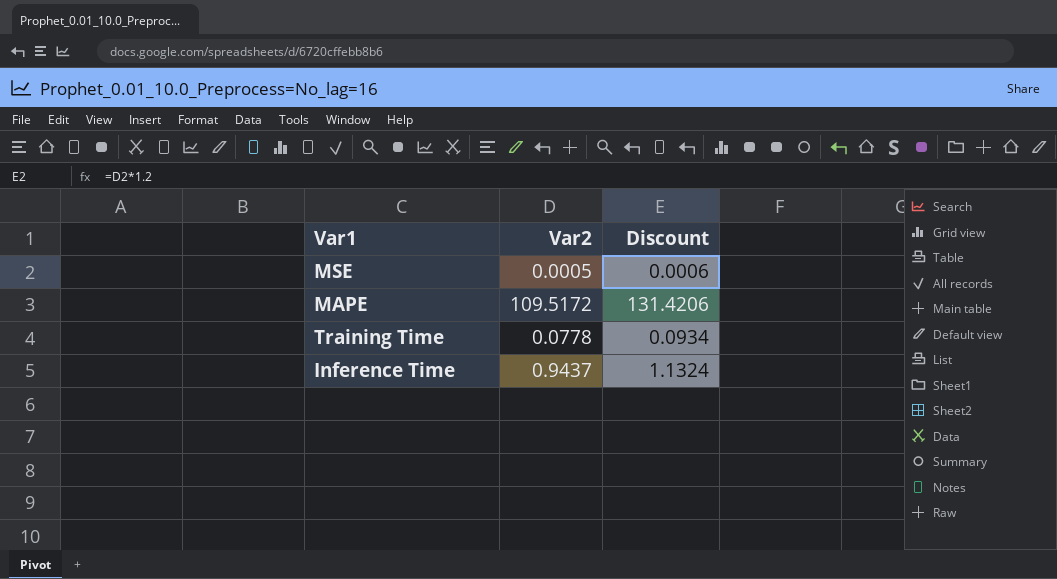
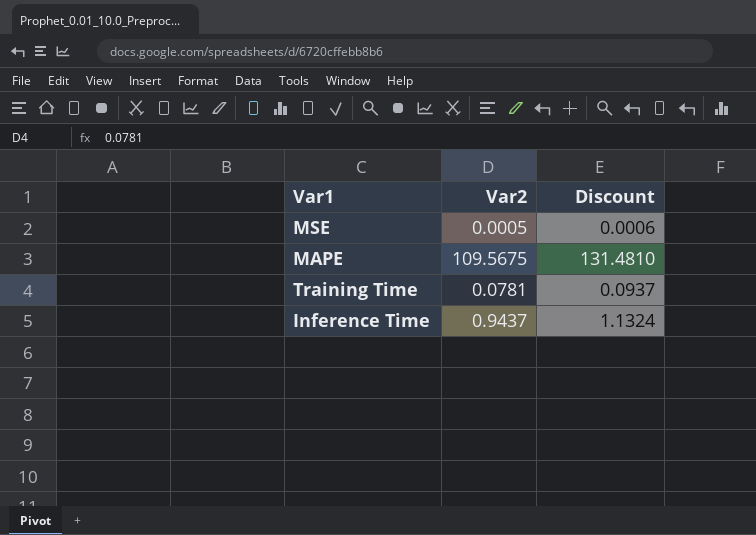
MAPE | Var2: 109.5172 -> 109.5675
MAPE | Discount: 131.4206 -> 131.4810
Training Time | Var2: 0.0778 -> 0.0781
Training Time | Discount: 0.0934 -> 0.0937

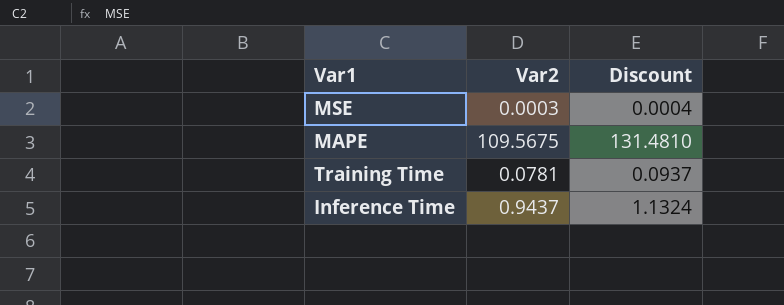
MSE | Var2: 0.0005 -> 0.0003
MSE | Discount: 0.0006 -> 0.0004

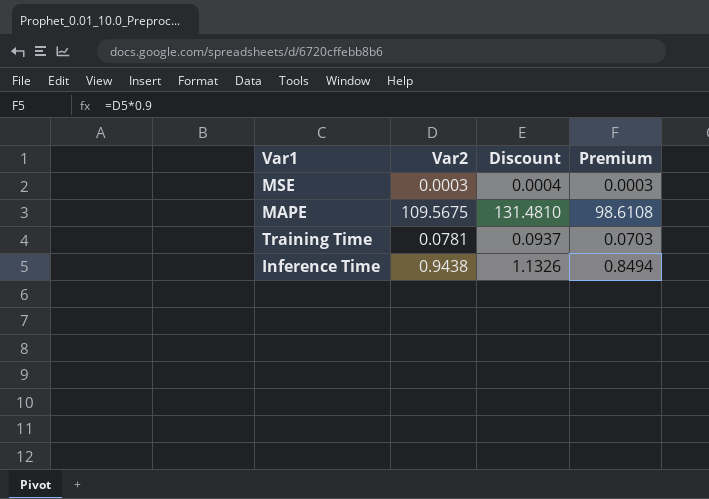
column Premium | formula: none -> [Var2] * 0.9
Inference Time | Var2: 0.9437 -> 0.9438
Inference Time | Discount: 1.1324 -> 1.1326

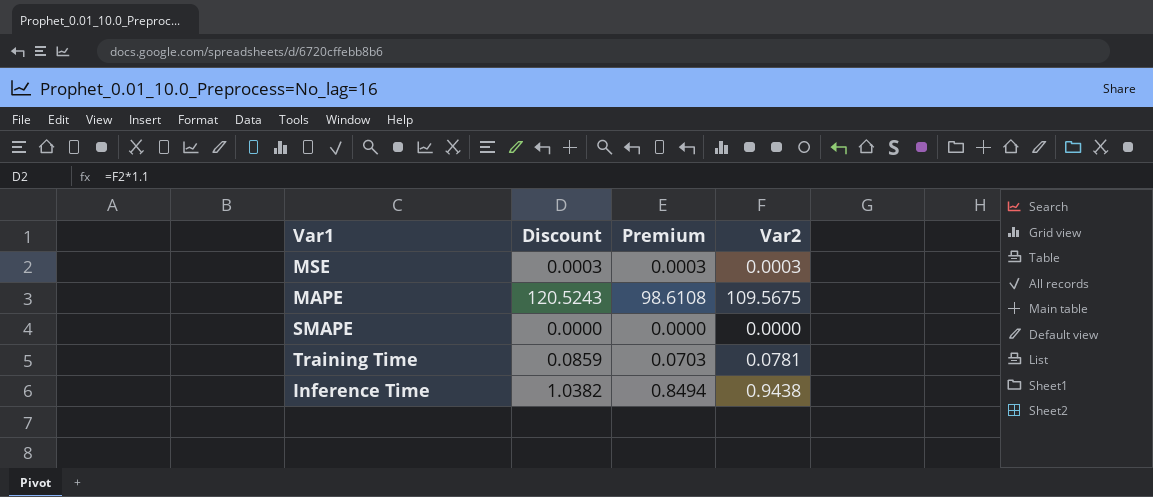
column Discount | formula: [Var2] * 1.2 -> [Var2] * 1.1
column Var2 | position: 2 -> 4
row SMAPE: none -> 0.0000 | 0.0000 | 0.0000

